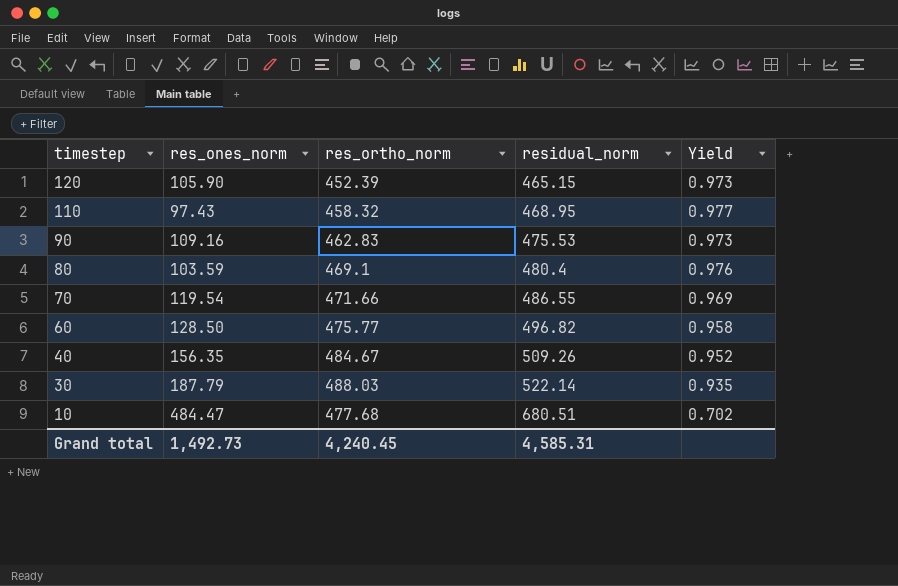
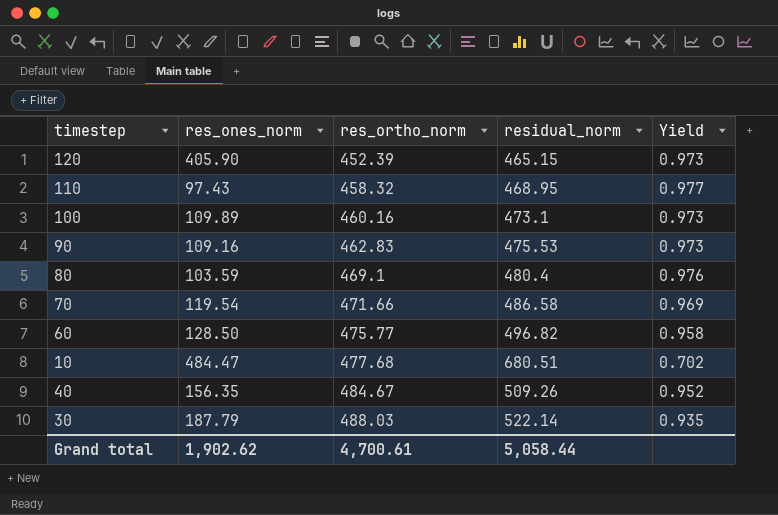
row order: timestep descending -> res_ortho_norm ascending
120 | res_ones_norm: 105.90 -> 405.90
row 100: none -> 109.89 | 460.16 | 473.1 | 0.973
70 | residual_norm: 486.55 -> 486.58
Grand total | res_ones_norm: 1,492.73 -> 1,902.62
Grand total | res_ortho_norm: 4,240.45 -> 4,700.61
Grand total | residual_norm: 4,585.31 -> 5,058.44

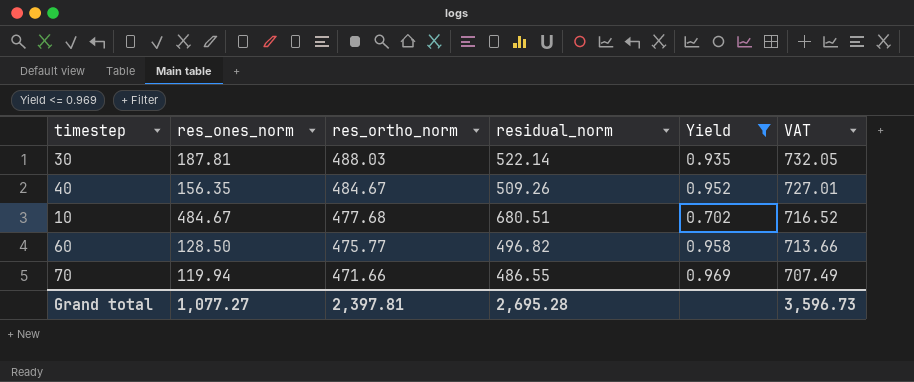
filter: none -> Yield <= 0.969
row order: res_ortho_norm ascending -> res_ortho_norm descending
column VAT | formula: none -> [res_ortho_norm] * 1.5
30 | res_ones_norm: 187.79 -> 187.81
10 | res_ones_norm: 484.47 -> 484.67
70 | res_ones_norm: 119.54 -> 119.94
70 | residual_norm: 486.58 -> 486.55
Grand total | res_ones_norm: 1,902.62 -> 1,077.27
Grand total | res_ortho_norm: 4,700.61 -> 2,397.81
Grand total | residual_norm: 5,058.44 -> 2,695.28

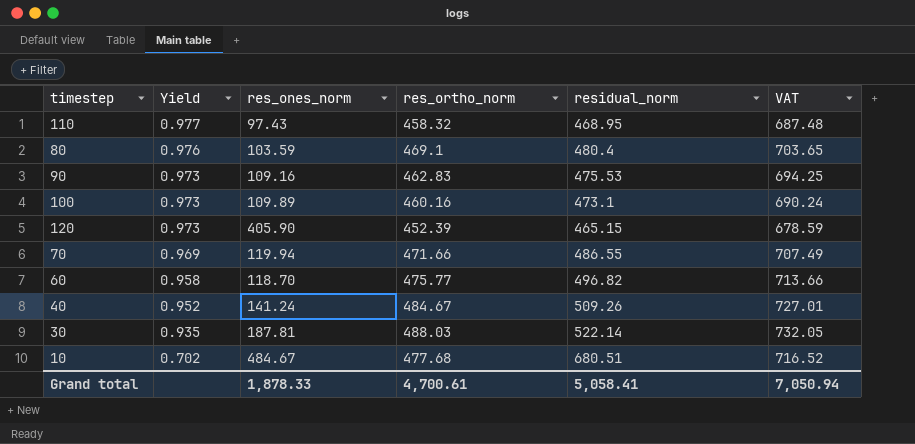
filter: Yield <= 0.969 -> none
row order: res_ortho_norm descending -> Yield descending
column Yield | position: 5 -> 2
60 | res_ones_norm: 128.50 -> 118.70
40 | res_ones_norm: 156.35 -> 141.24
Grand total | res_ones_norm: 1,077.27 -> 1,878.33
Grand total | res_ortho_norm: 2,397.81 -> 4,700.61
Grand total | residual_norm: 2,695.28 -> 5,058.41
Grand total | VAT: 3,596.73 -> 7,050.94

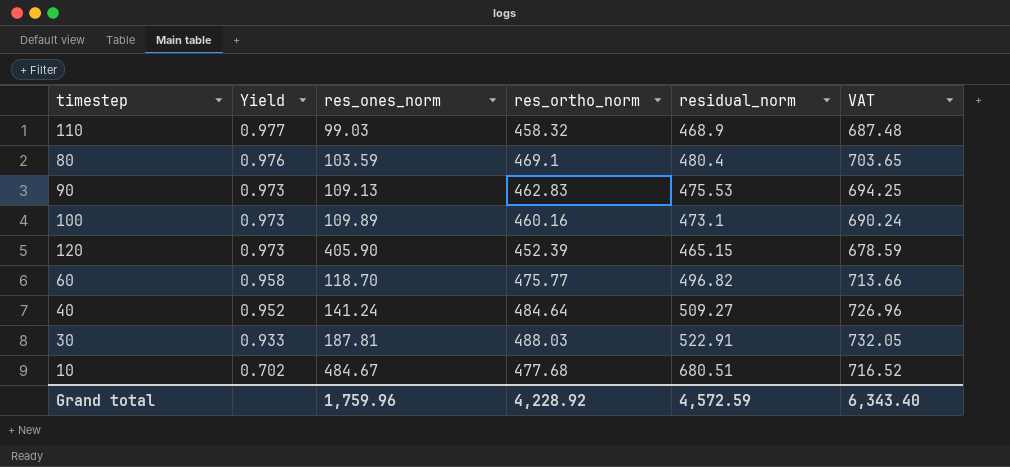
row 70: 0.969 | 119.94 | 471.66 | 486.55 | 707.49 -> none
110 | res_ones_norm: 97.43 -> 99.03
110 | residual_norm: 468.95 -> 468.9
90 | res_ones_norm: 109.16 -> 109.13
40 | res_ortho_norm: 484.67 -> 484.64
40 | residual_norm: 509.26 -> 509.27
40 | VAT: 727.01 -> 726.96
30 | Yield: 0.935 -> 0.933
30 | residual_norm: 522.14 -> 522.91
Grand total | res_ones_norm: 1,878.33 -> 1,759.96
Grand total | res_ortho_norm: 4,700.61 -> 4,228.92
Grand total | residual_norm: 5,058.41 -> 4,572.59
Grand total | VAT: 7,050.94 -> 6,343.40

